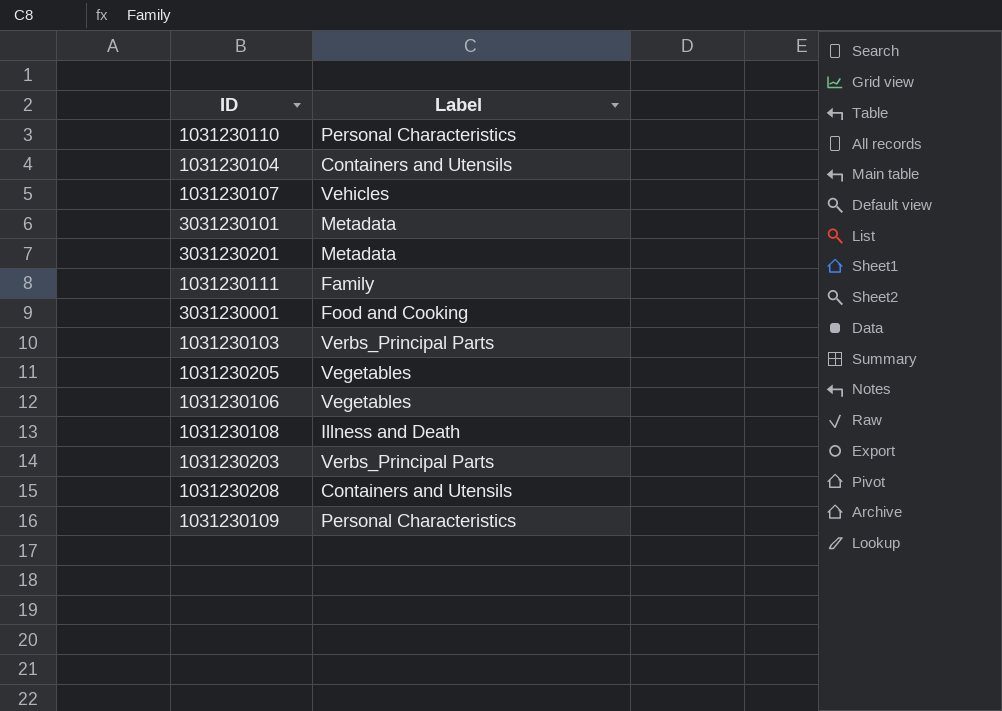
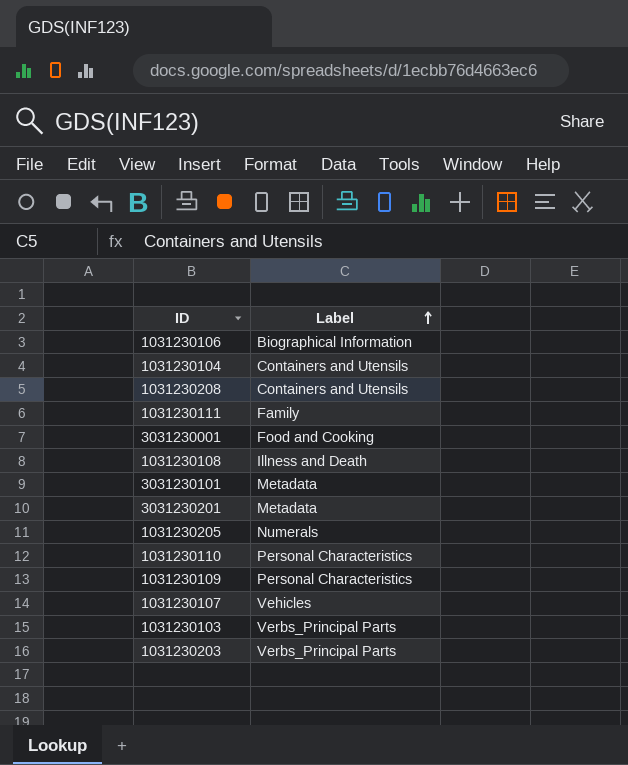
row order: none -> Label ascending
1031230106 | Label: Vegetables -> Biographical Information
1031230205 | Label: Vegetables -> Numerals

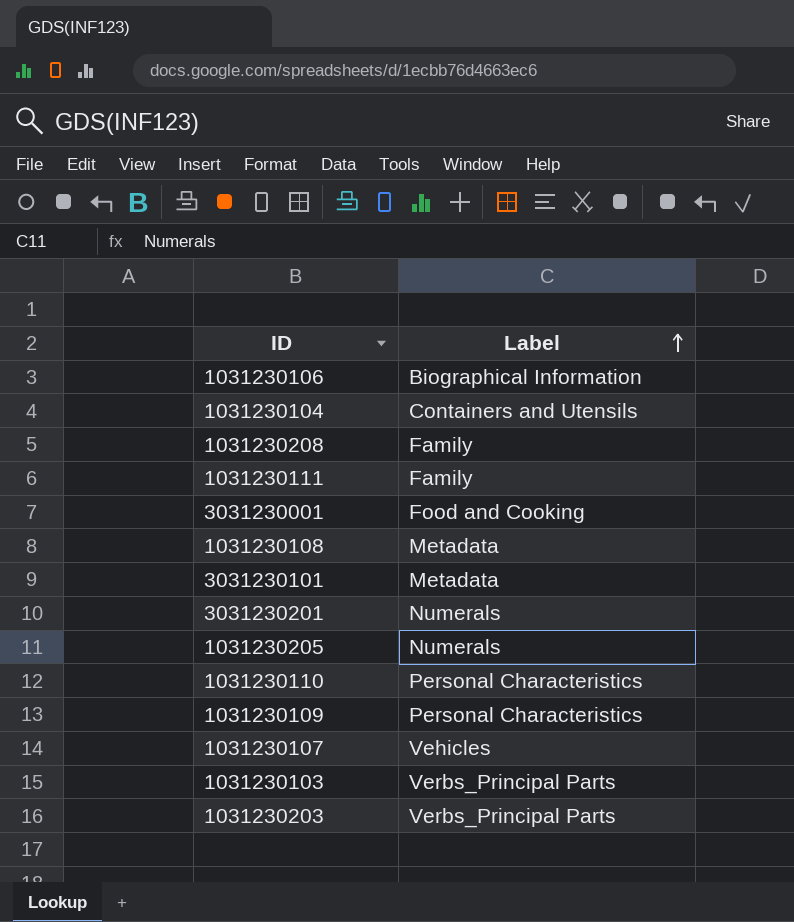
1031230208 | Label: Containers and Utensils -> Family
1031230108 | Label: Illness and Death -> Metadata
3031230201 | Label: Metadata -> Numerals

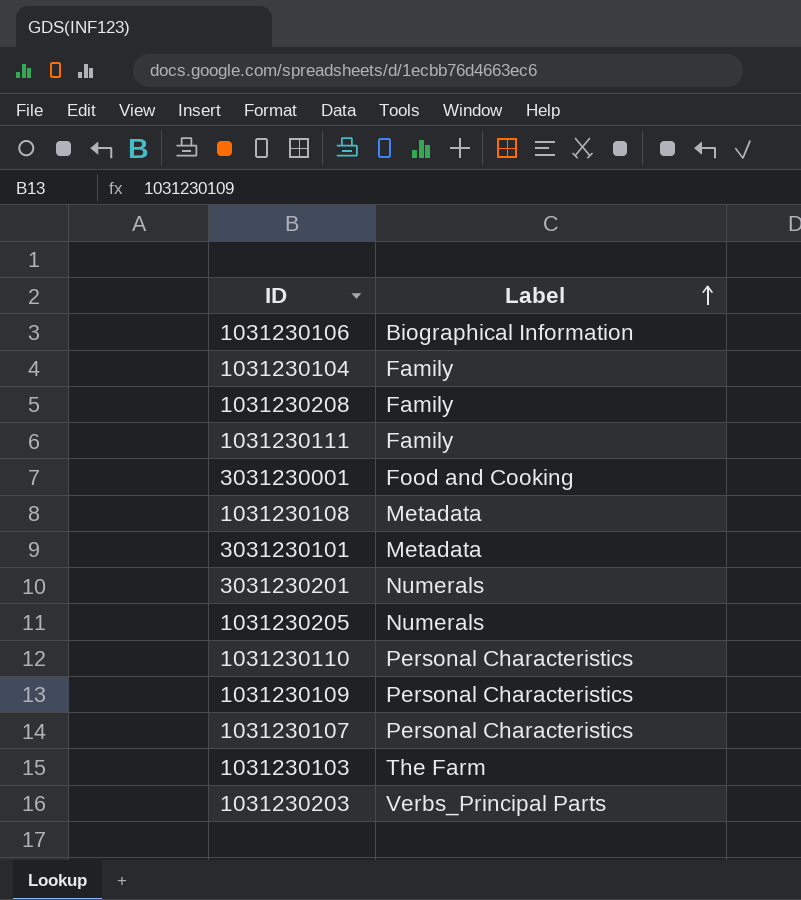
1031230104 | Label: Containers and Utensils -> Family
1031230107 | Label: Vehicles -> Personal Characteristics
1031230103 | Label: Verbs_Principal Parts -> The Farm

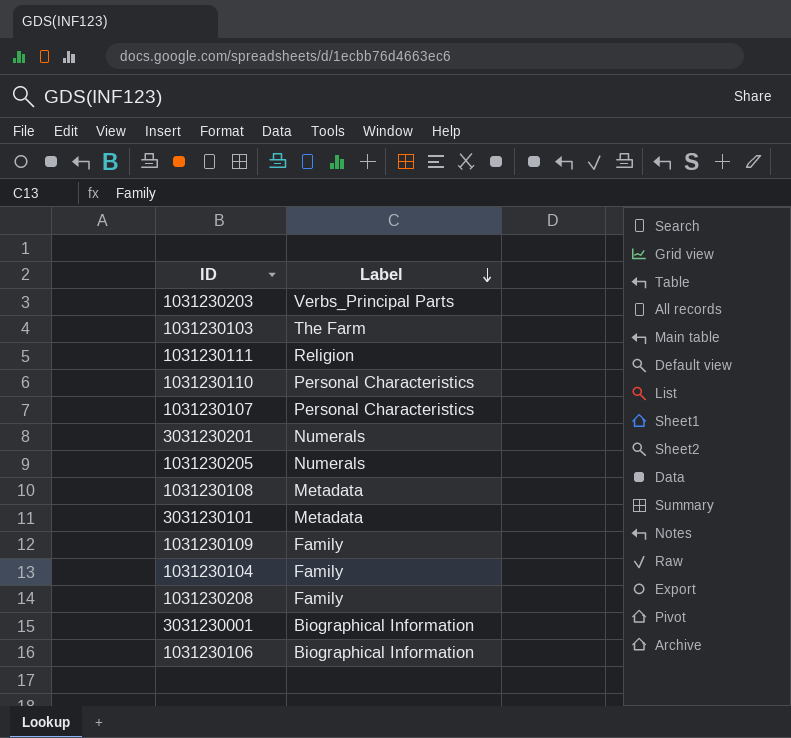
row order: Label ascending -> Label descending
1031230111 | Label: Family -> Religion
1031230109 | Label: Personal Characteristics -> Family
3031230001 | Label: Food and Cooking -> Biographical Information

